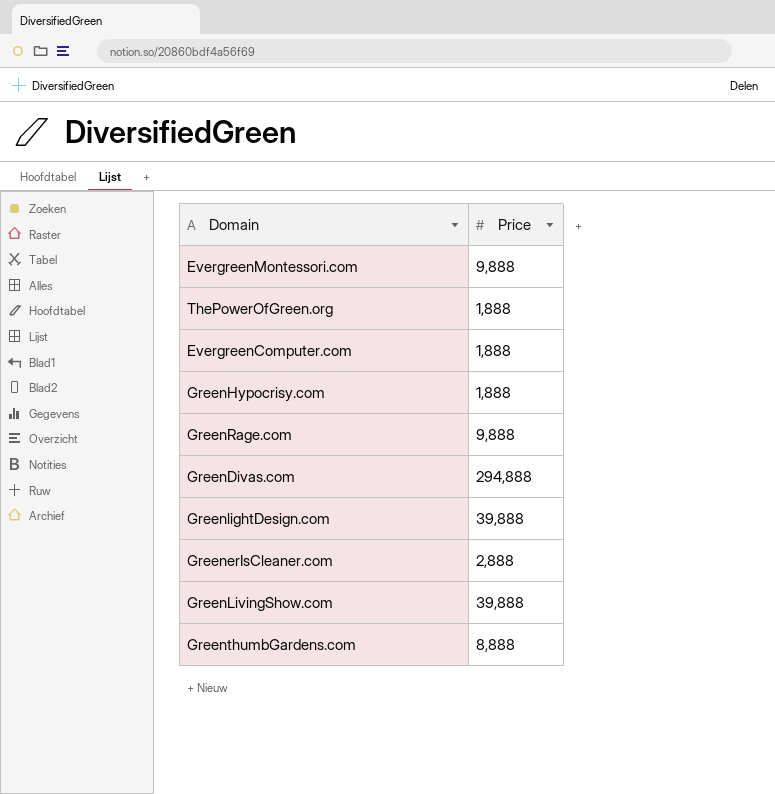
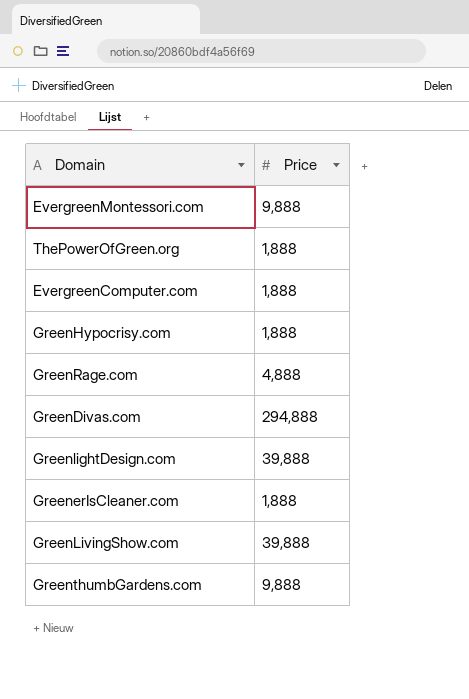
GreenRage.com | Price: 9,888 -> 4,888
GreenerIsCleaner.com | Price: 2,888 -> 1,888
GreenthumbGardens.com | Price: 8,888 -> 9,888

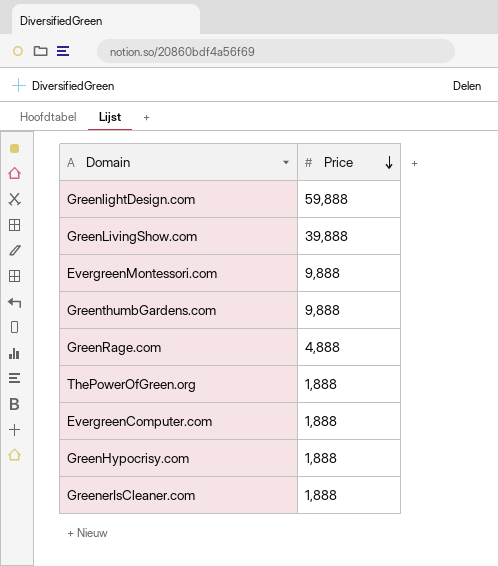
row order: none -> Price descending
row GreenDivas.com: 294,888 -> none
GreenlightDesign.com | Price: 39,888 -> 59,888

